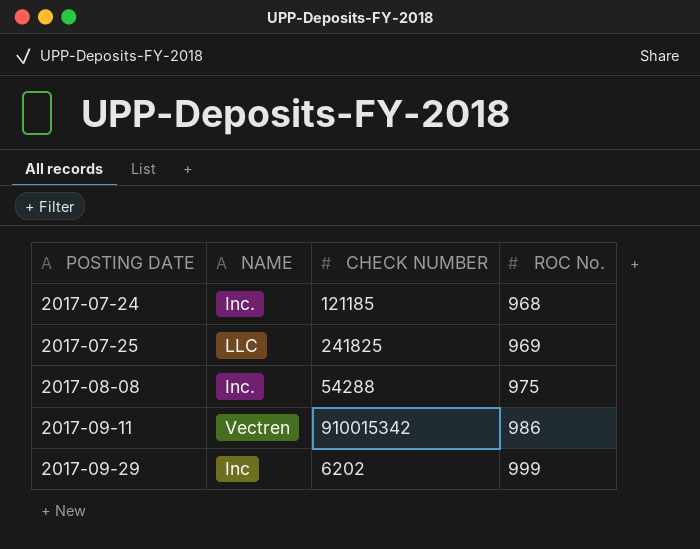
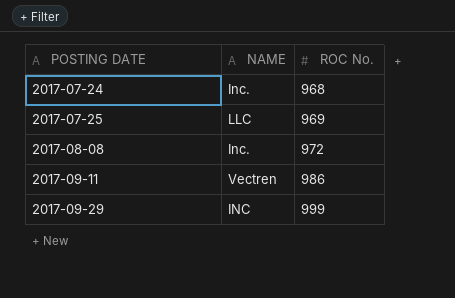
column CHECK NUMBER | position: 3 -> none
2017-08-08 | ROC No.: 975 -> 972
2017-09-29 | NAME: Inc -> INC

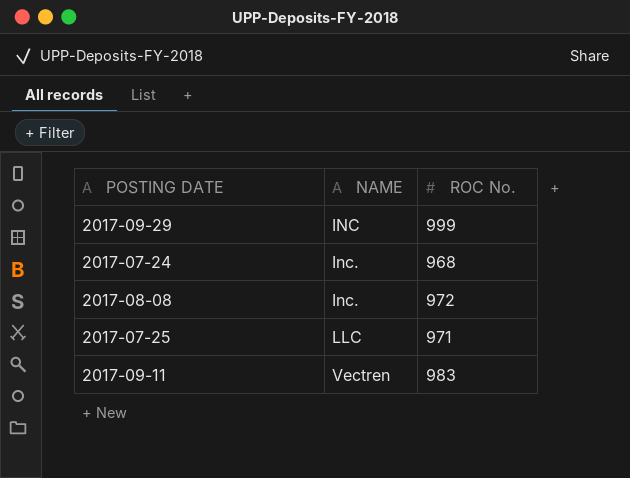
row order: POSTING DATE ascending -> NAME ascending
2017-07-25 | ROC No.: 969 -> 971
2017-09-11 | ROC No.: 986 -> 983

